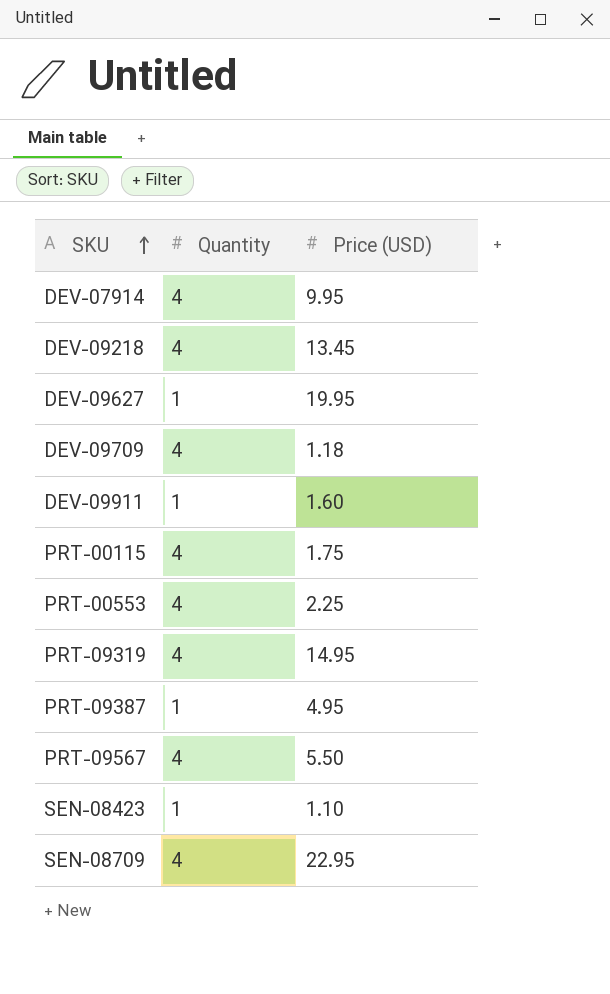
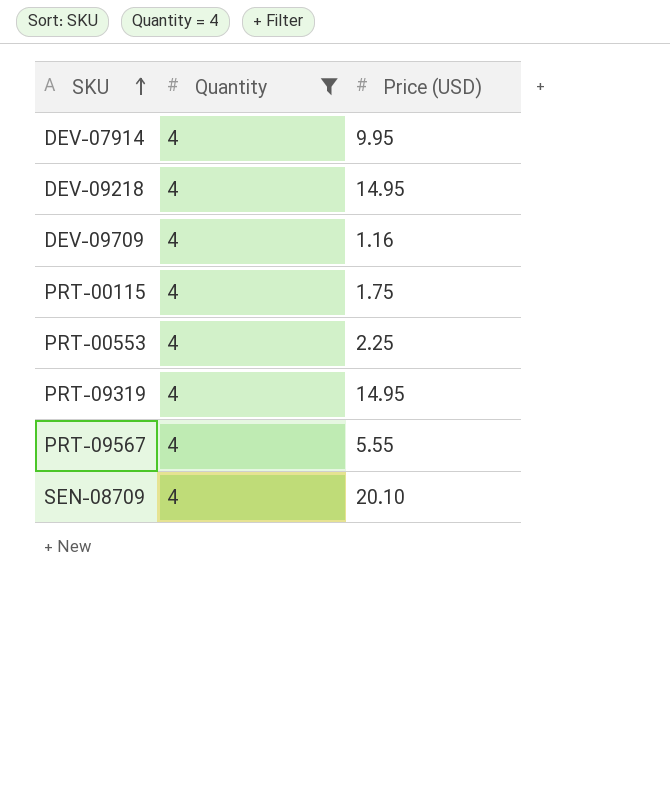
filter: none -> Quantity = 4
DEV-09218 | Price (USD): 13.45 -> 14.95
DEV-09709 | Price (USD): 1.18 -> 1.16
PRT-09567 | Price (USD): 5.50 -> 5.55
SEN-08709 | Price (USD): 22.95 -> 20.10

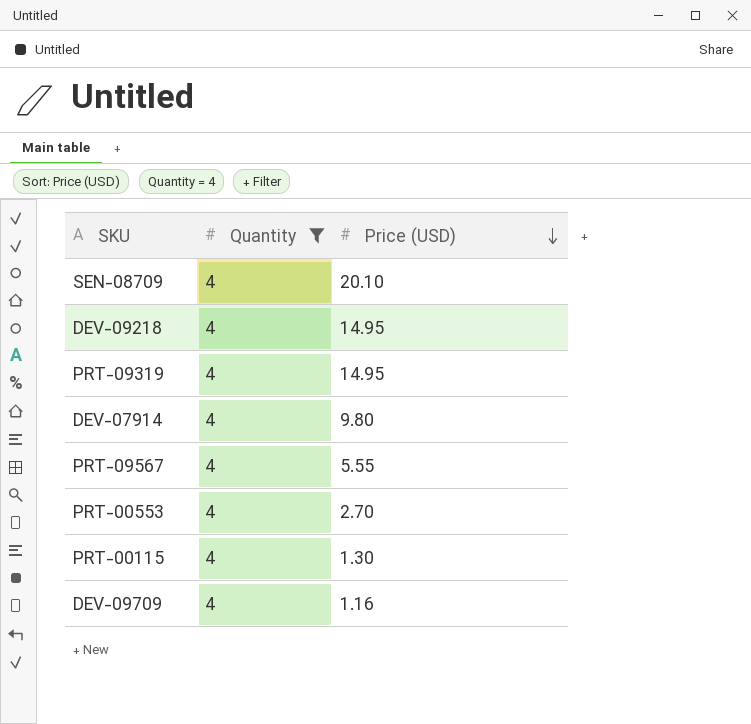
row order: SKU ascending -> Price (USD) descending
DEV-07914 | Price (USD): 9.95 -> 9.80
PRT-00553 | Price (USD): 2.25 -> 2.70
PRT-00115 | Price (USD): 1.75 -> 1.30

